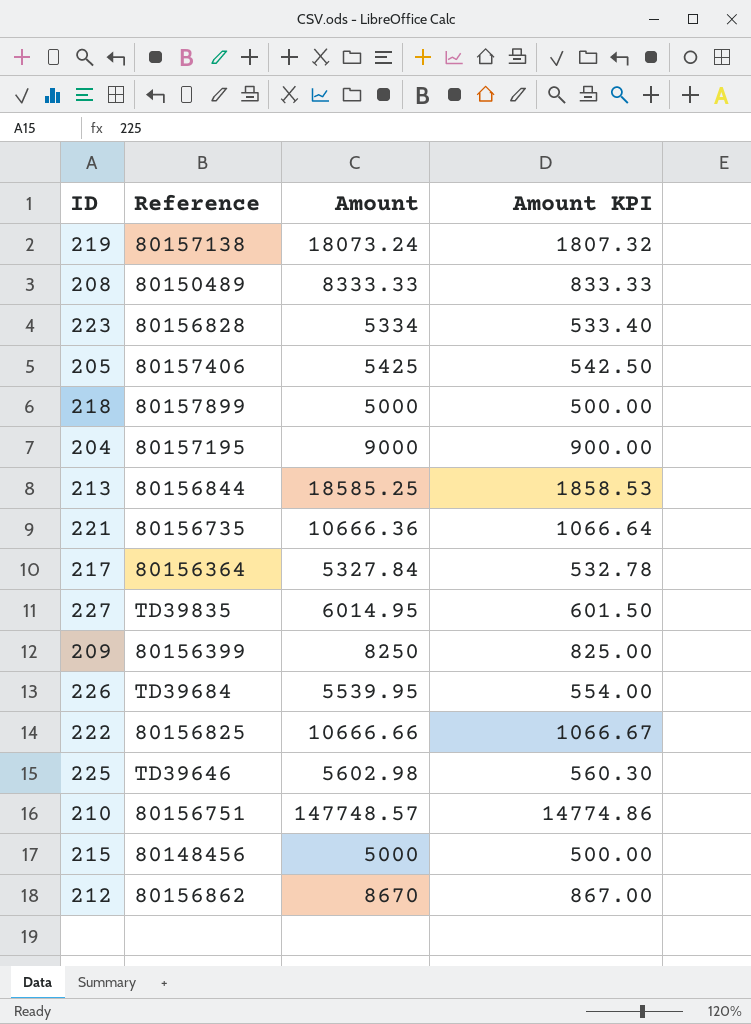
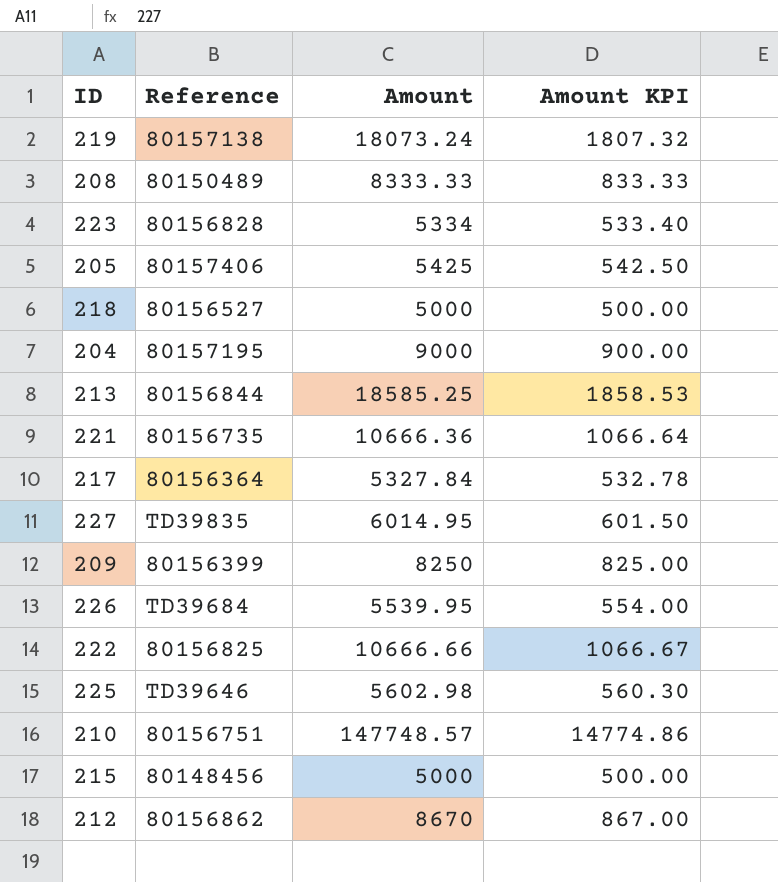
218 | Reference: 80157899 -> 80156527

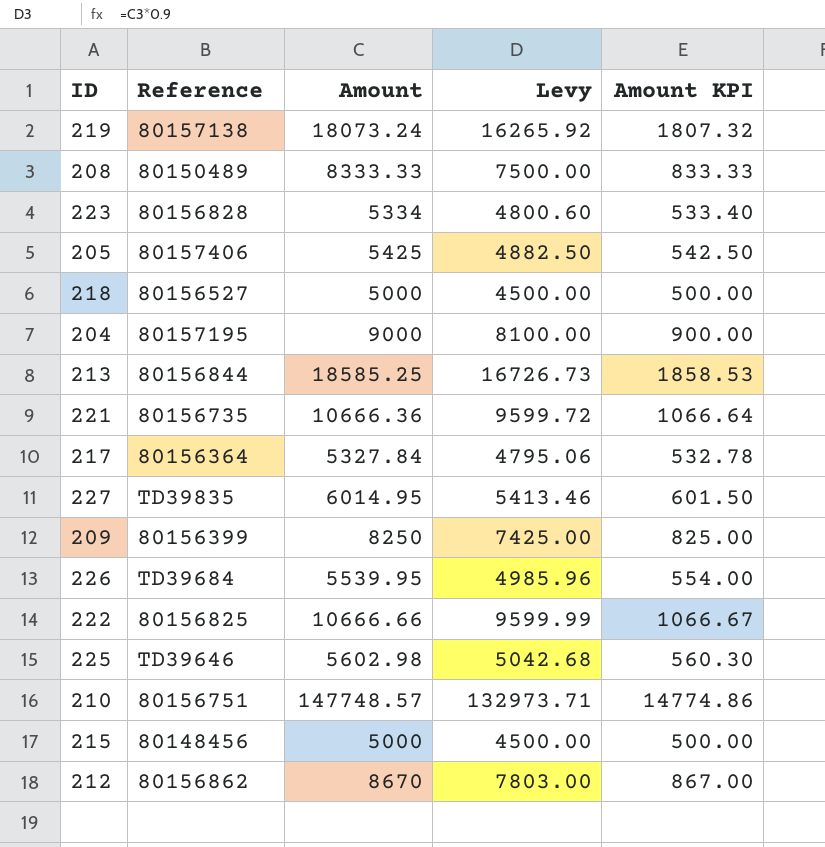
column Levy | formula: none -> [Amount] * 0.9

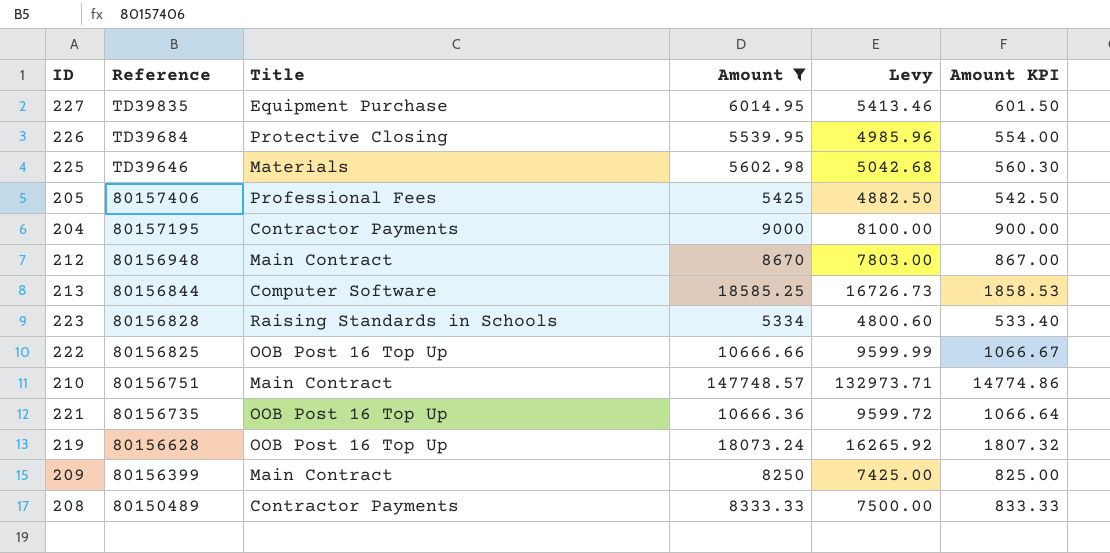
filter: none -> Amount >= 5334
row order: none -> Reference descending
column Title | position: none -> 3
212 | Reference: 80156862 -> 80156948
219 | Reference: 80157138 -> 80156628

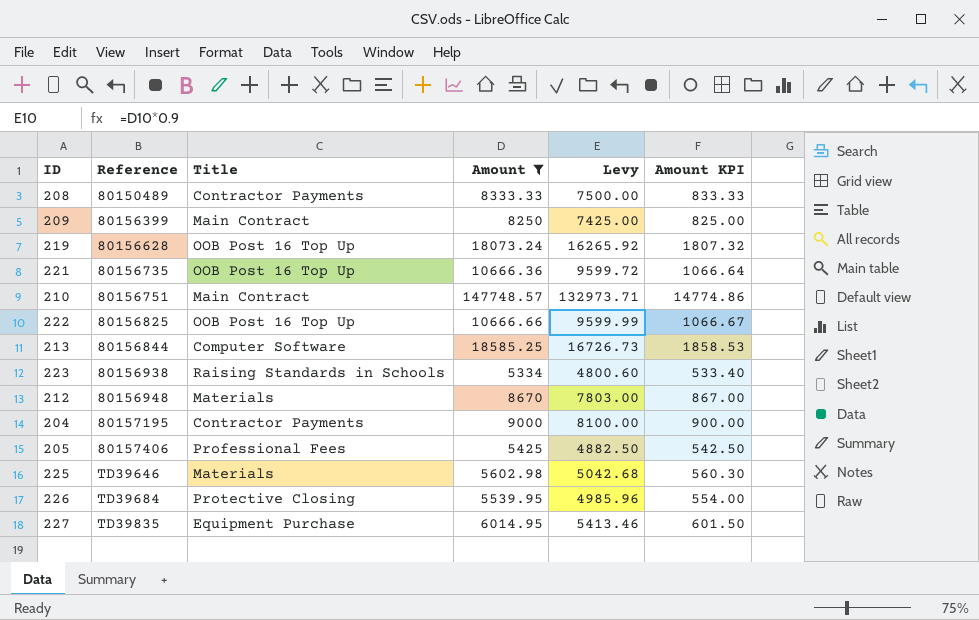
row order: Reference descending -> Reference ascending
223 | Reference: 80156828 -> 80156938
212 | Title: Main Contract -> Materials

